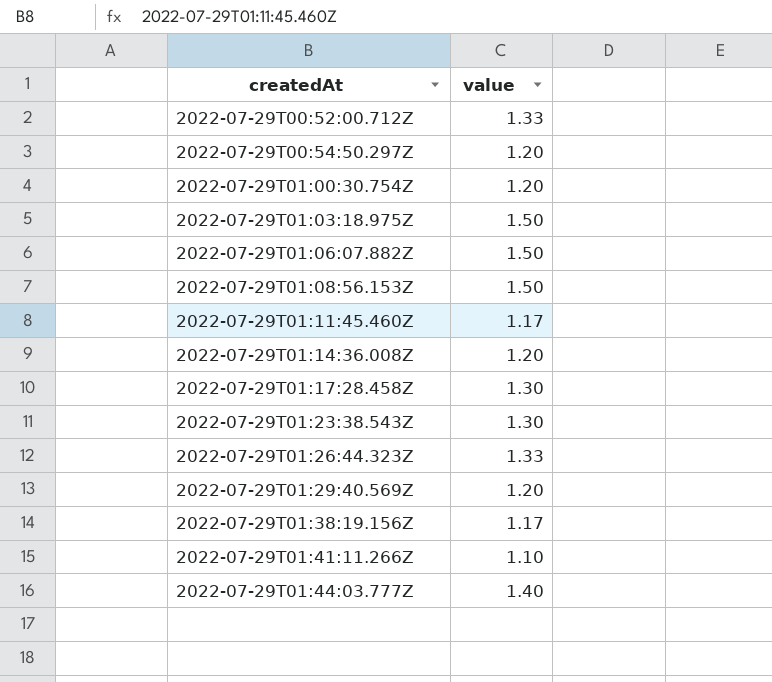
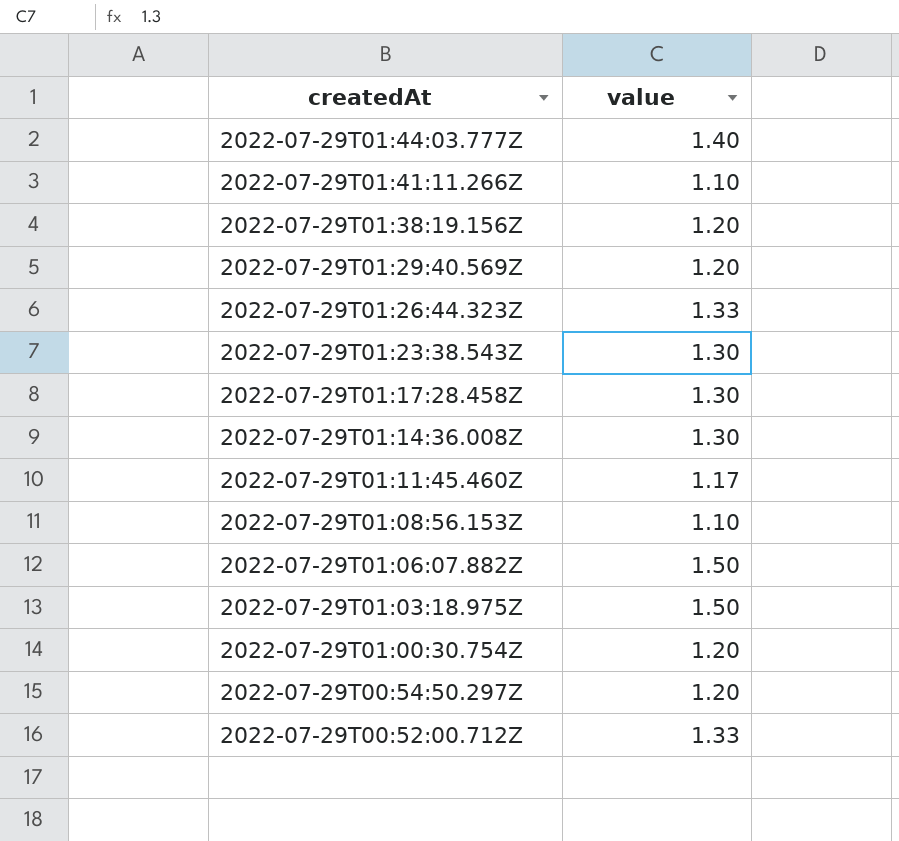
row order: createdAt ascending -> createdAt descending
2022-07-29T01:38:19.156Z | value: 1.17 -> 1.20
2022-07-29T01:14:36.008Z | value: 1.20 -> 1.30
2022-07-29T01:08:56.153Z | value: 1.50 -> 1.10

